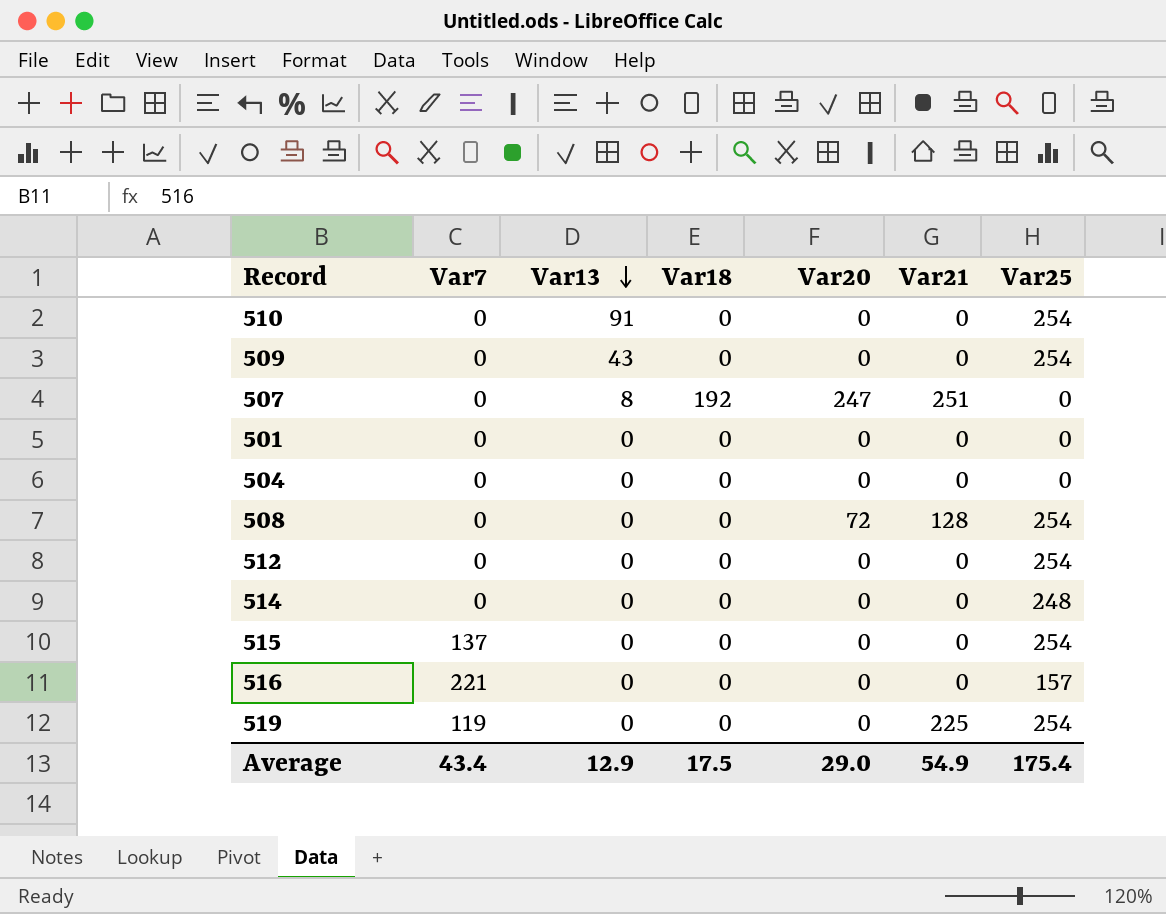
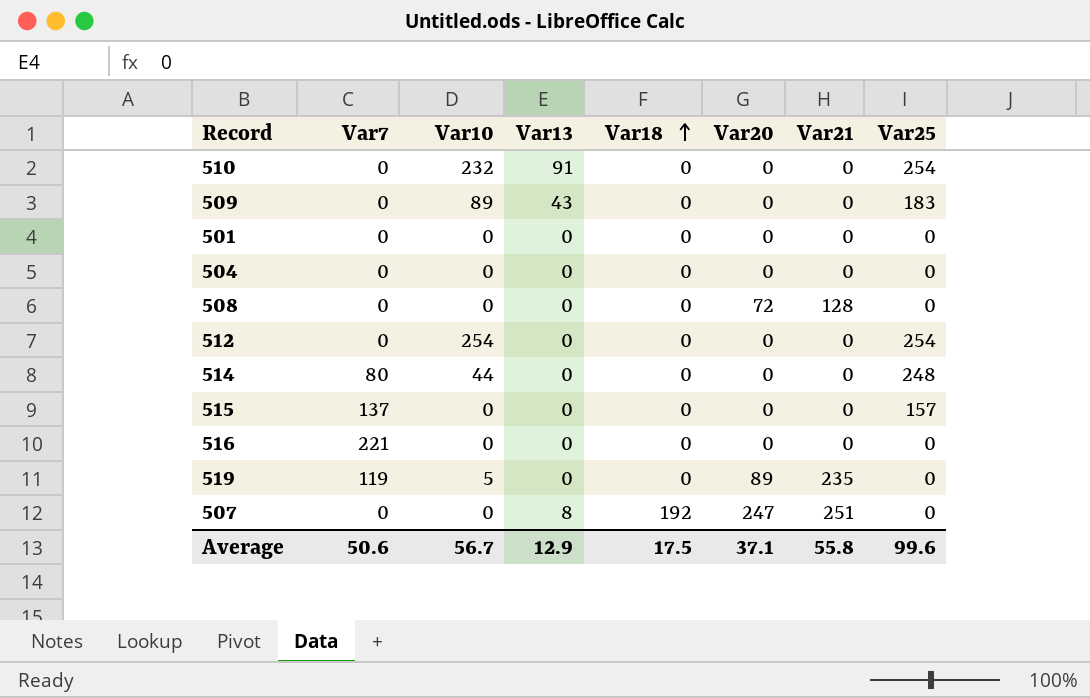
row order: Var13 descending -> Var18 ascending
column Var10 | position: none -> 3
509 | Var25: 254 -> 183
508 | Var25: 254 -> 0
514 | Var7: 0 -> 80
515 | Var25: 254 -> 157
516 | Var25: 157 -> 0
519 | Var20: 0 -> 89
519 | Var21: 225 -> 235
519 | Var25: 254 -> 0
Average | Var7: 43.4 -> 50.6
Average | Var20: 29.0 -> 37.1
Average | Var21: 54.9 -> 55.8
Average | Var25: 175.4 -> 99.6

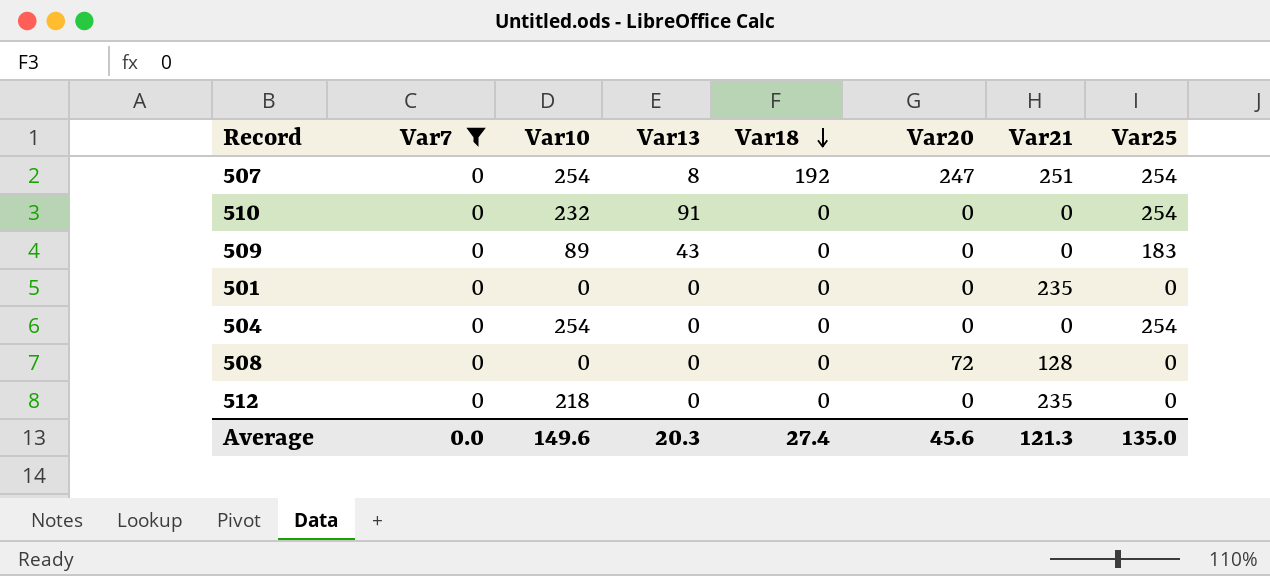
filter: none -> Var7 = 0
row order: Var18 ascending -> Var18 descending
507 | Var10: 0 -> 254
507 | Var25: 0 -> 254
501 | Var21: 0 -> 235
504 | Var10: 0 -> 254
504 | Var25: 0 -> 254
512 | Var10: 254 -> 218
512 | Var21: 0 -> 235
512 | Var25: 254 -> 0
Average | Var7: 50.6 -> 0.0
Average | Var10: 56.7 -> 149.6
Average | Var13: 12.9 -> 20.3
Average | Var18: 17.5 -> 27.4
Average | Var20: 37.1 -> 45.6
Average | Var21: 55.8 -> 121.3
Average | Var25: 99.6 -> 135.0

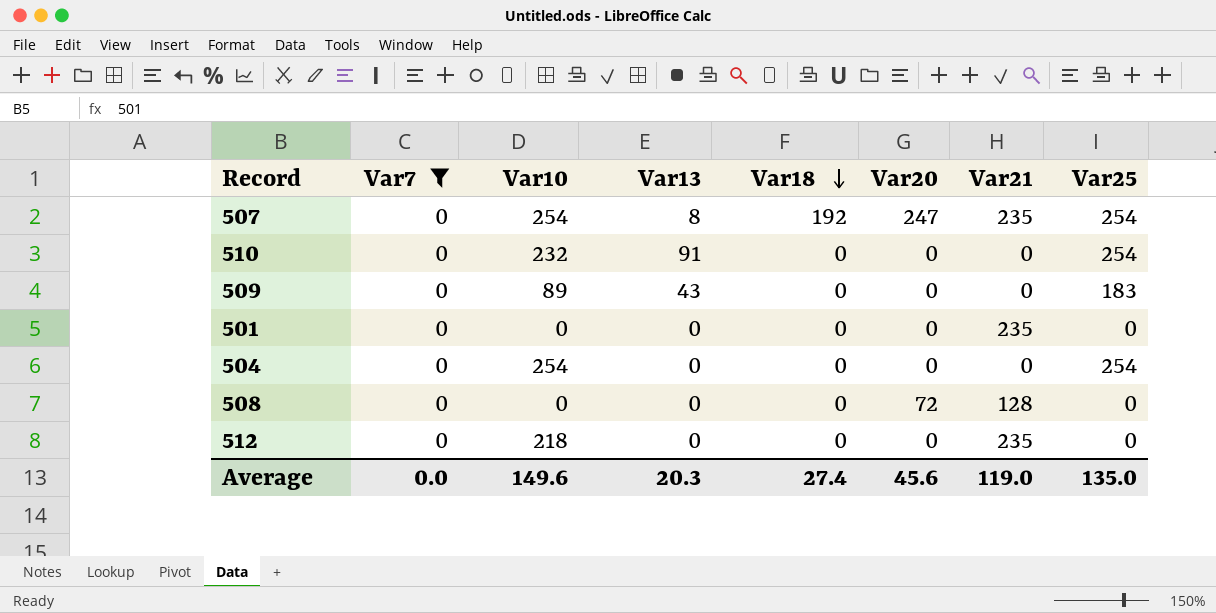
507 | Var21: 251 -> 235
Average | Var21: 121.3 -> 119.0

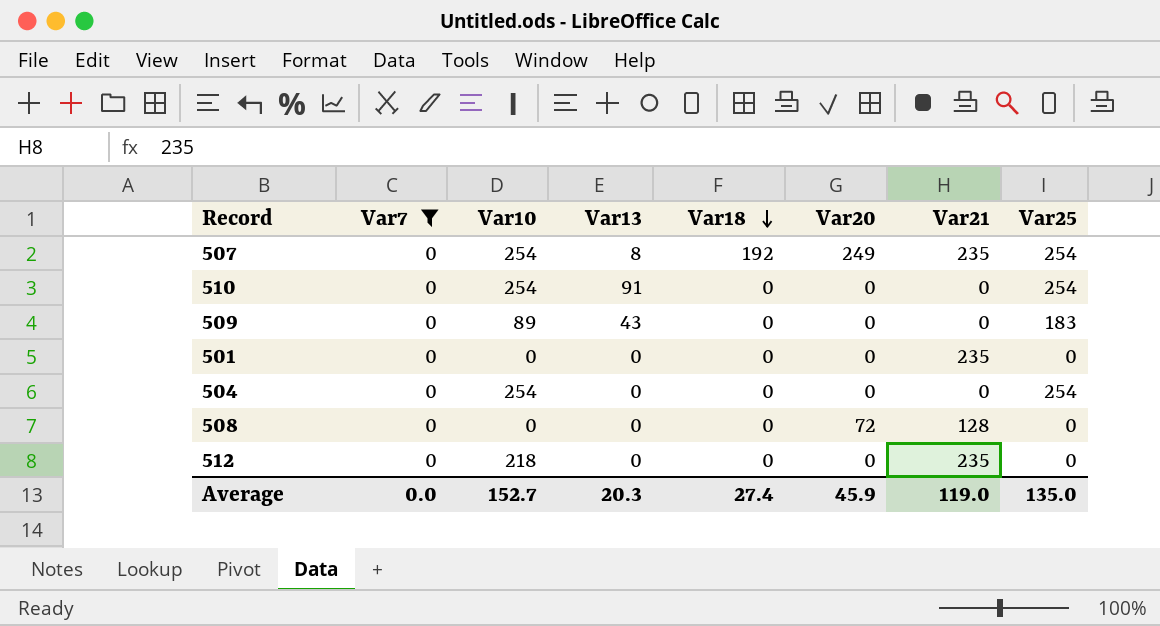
507 | Var20: 247 -> 249
510 | Var10: 232 -> 254
Average | Var10: 149.6 -> 152.7
Average | Var20: 45.6 -> 45.9

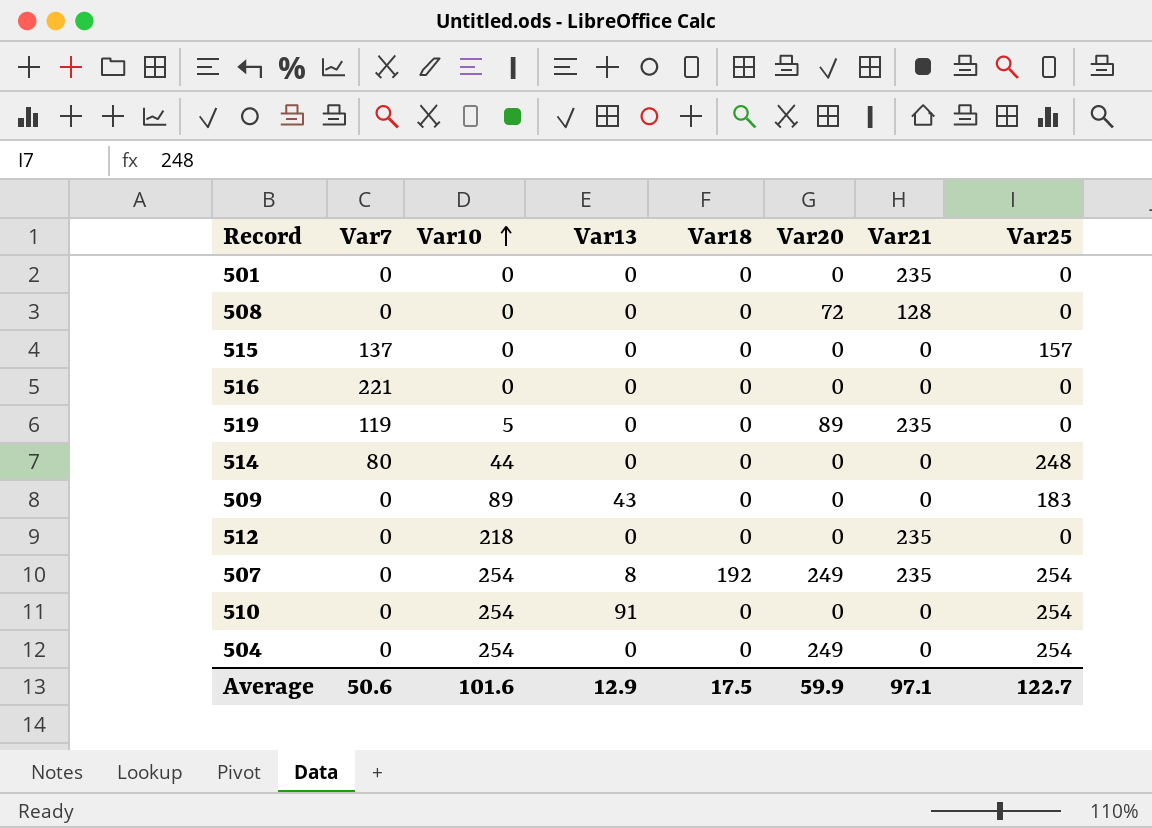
filter: Var7 = 0 -> none
row order: Var18 descending -> Var10 ascending
504 | Var20: 0 -> 249
Average | Var7: 0.0 -> 50.6
Average | Var10: 152.7 -> 101.6
Average | Var13: 20.3 -> 12.9
Average | Var18: 27.4 -> 17.5
Average | Var20: 45.9 -> 59.9
Average | Var21: 119.0 -> 97.1
Average | Var25: 135.0 -> 122.7

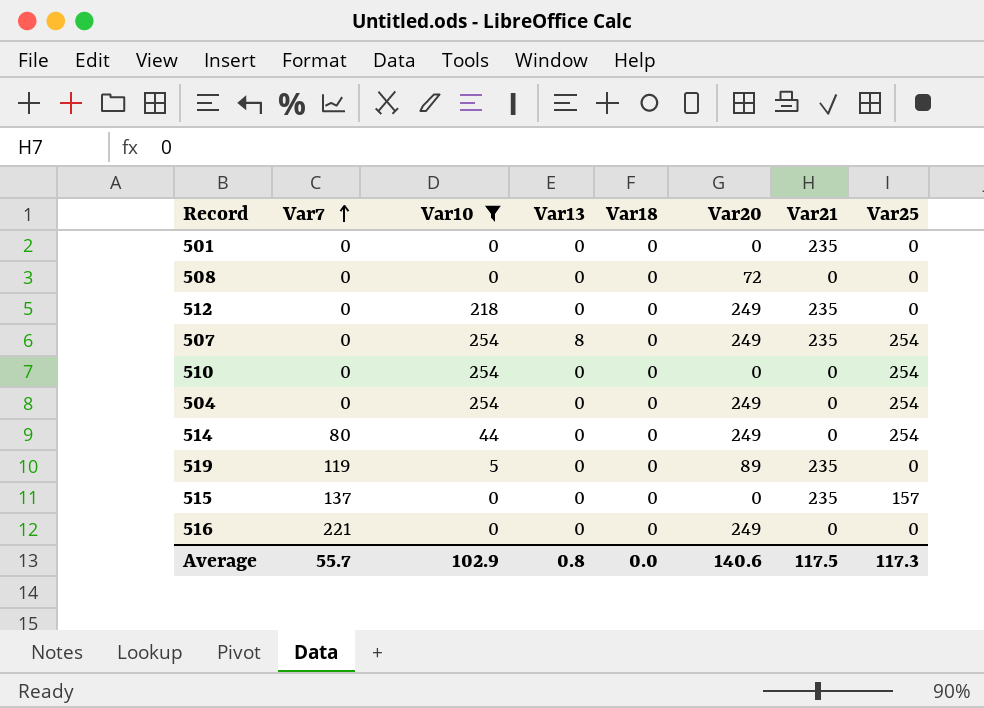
filter: none -> Var10 != 89
row order: Var10 ascending -> Var7 ascending
508 | Var21: 128 -> 0
512 | Var20: 0 -> 249
507 | Var18: 192 -> 0
510 | Var13: 91 -> 0
514 | Var20: 0 -> 249
514 | Var25: 248 -> 254
515 | Var21: 0 -> 235
516 | Var20: 0 -> 249
Average | Var7: 50.6 -> 55.7
Average | Var10: 101.6 -> 102.9
Average | Var13: 12.9 -> 0.8
Average | Var18: 17.5 -> 0.0
Average | Var20: 59.9 -> 140.6
Average | Var21: 97.1 -> 117.5
Average | Var25: 122.7 -> 117.3

